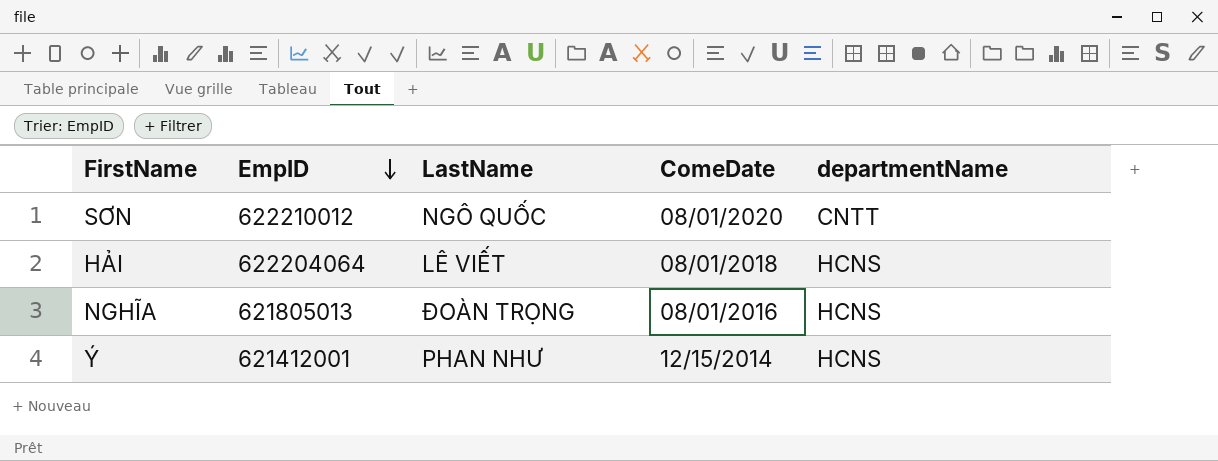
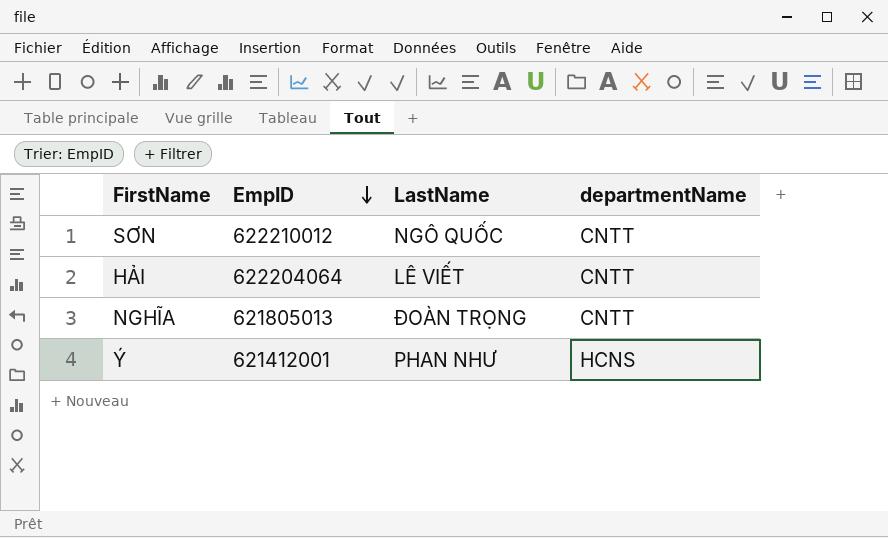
column ComeDate | position: 4 -> none
HẢI | departmentName: HCNS -> CNTT
NGHĨA | departmentName: HCNS -> CNTT

